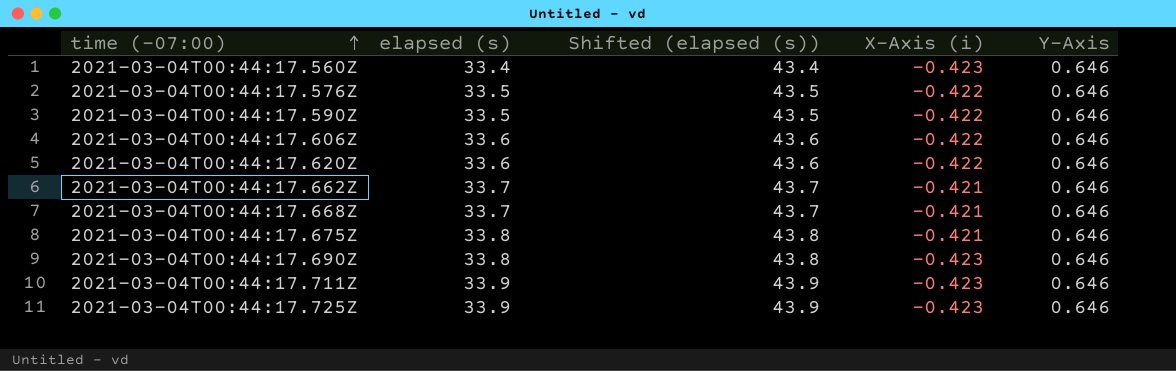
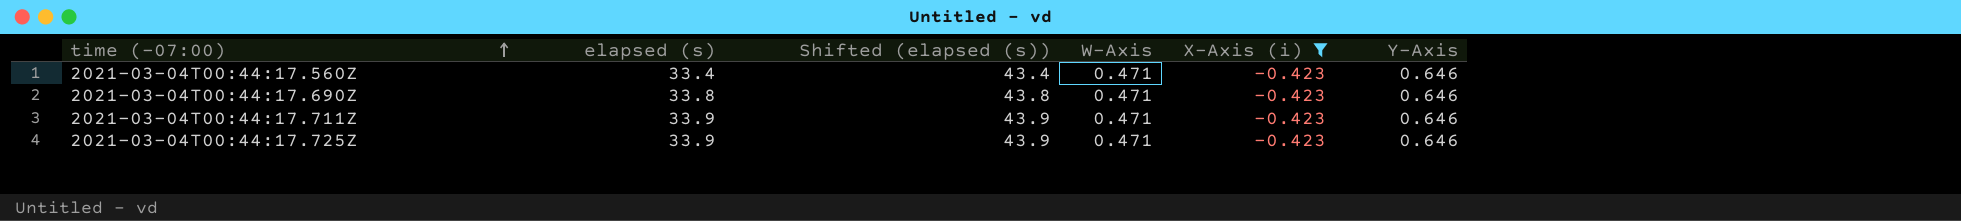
filter: none -> X-Axis (i) = -0.423
column W-Axis | position: none -> 4

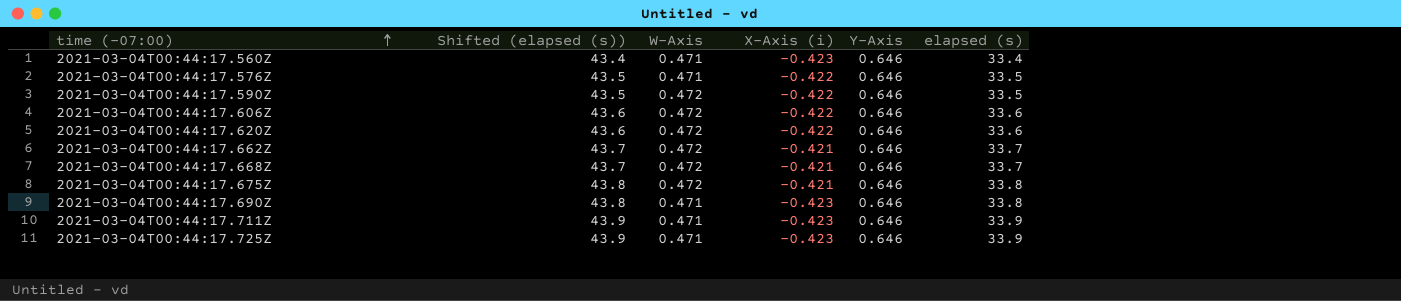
filter: X-Axis (i) = -0.423 -> none
column elapsed (s) | position: 2 -> 6

